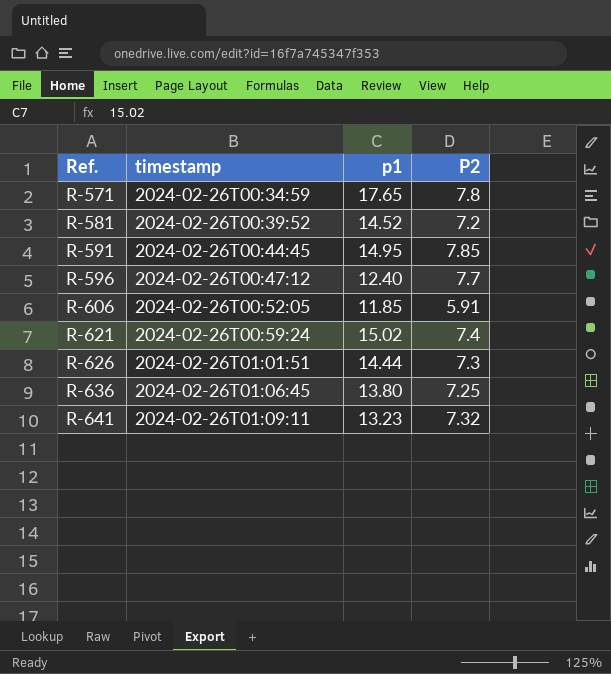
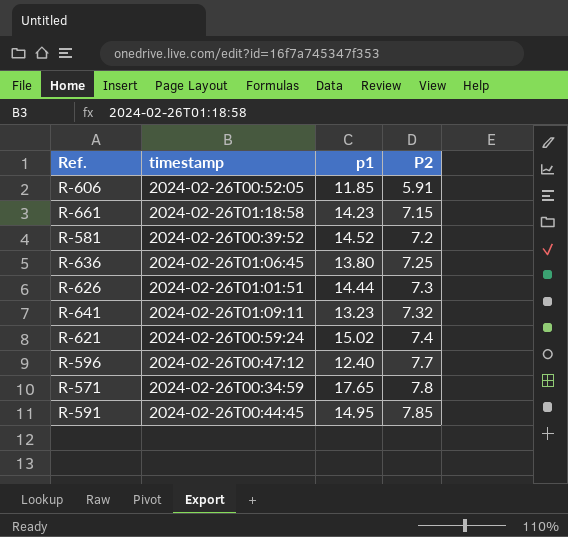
row order: Ref. ascending -> P2 ascending
row R-661: none -> 2024-02-26T01:18:58 | 14.23 | 7.15

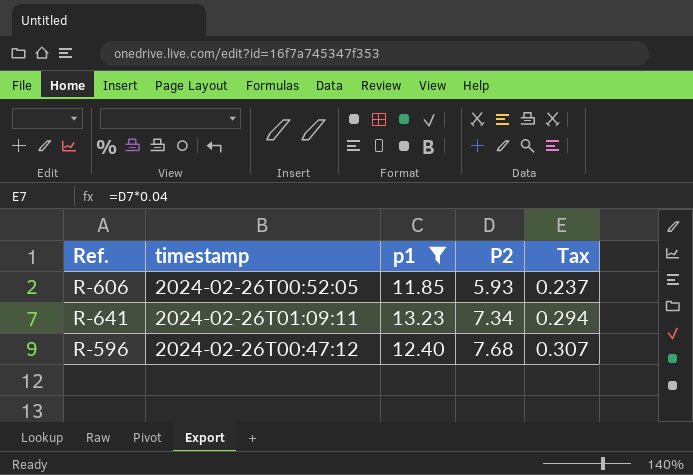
filter: none -> p1 <= 13.23
column Tax | formula: none -> [P2] * 0.04
R-606 | P2: 5.91 -> 5.93
R-641 | P2: 7.32 -> 7.34
R-596 | P2: 7.7 -> 7.68

